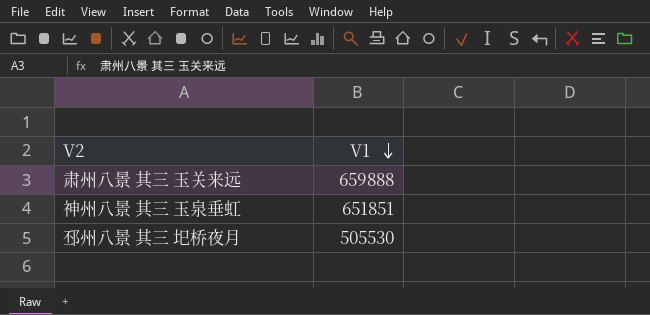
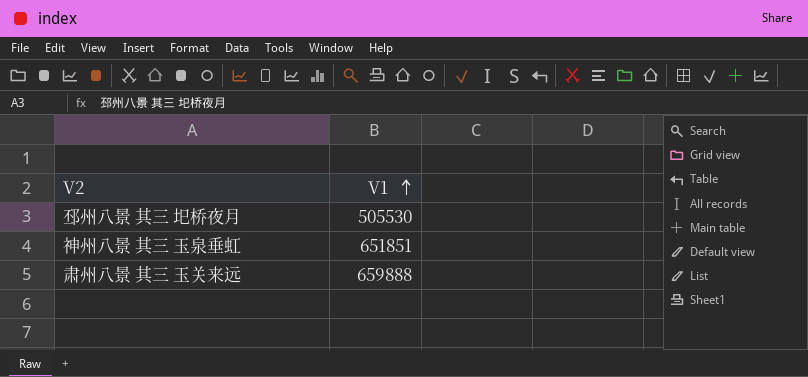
row order: V1 descending -> V1 ascending

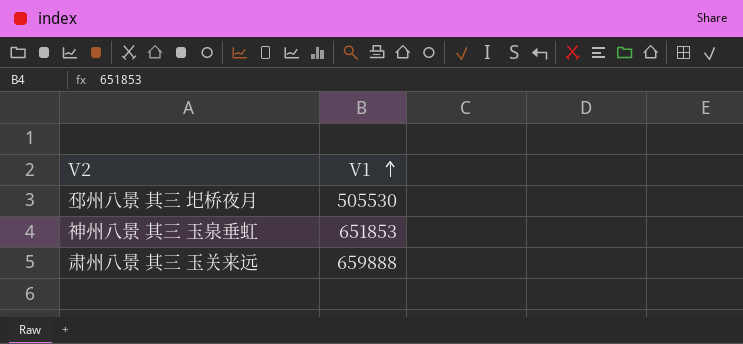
神州八景 其三 玉泉垂虹 | V1: 651851 -> 651853

